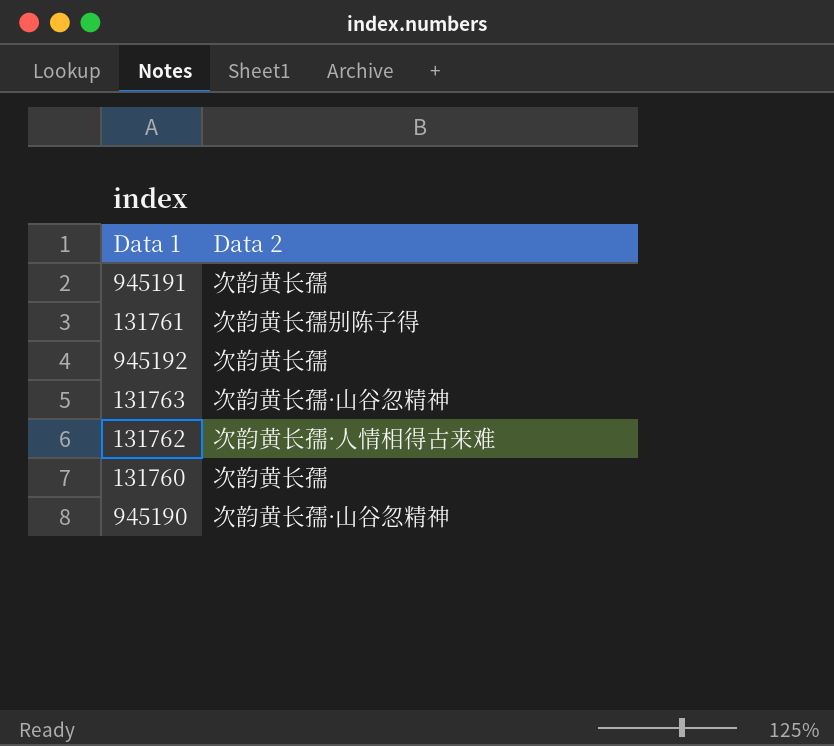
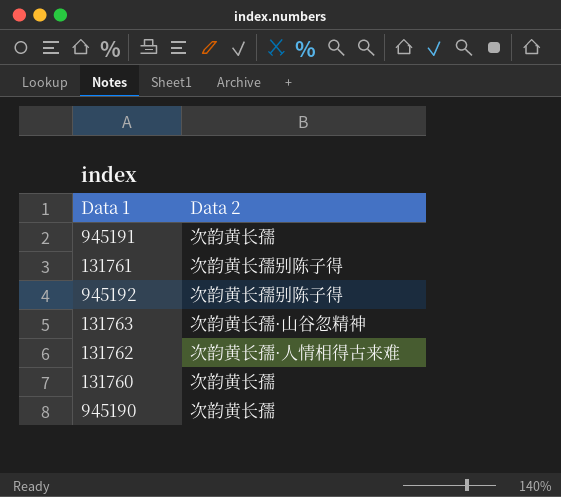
945192 | Data 2: 次韵黄长孺 -> 次韵黄长孺别陈子得
945190 | Data 2: 次韵黄长孺·山谷忽精神 -> 次韵黄长孺

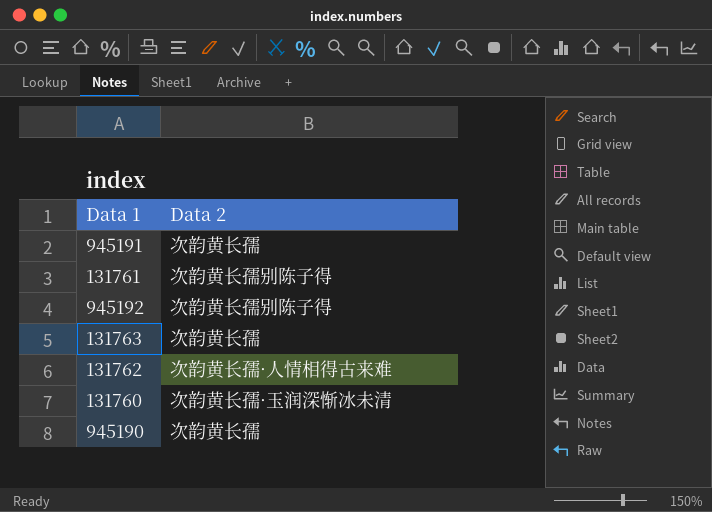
131763 | Data 2: 次韵黄长孺·山谷忽精神 -> 次韵黄长孺
131760 | Data 2: 次韵黄长孺 -> 次韵黄长孺·玉润深惭冰未清

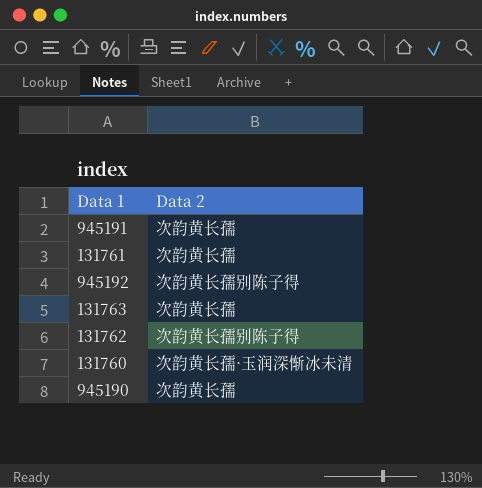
131761 | Data 2: 次韵黄长孺别陈子得 -> 次韵黄长孺
131762 | Data 2: 次韵黄长孺·人情相得古来难 -> 次韵黄长孺别陈子得

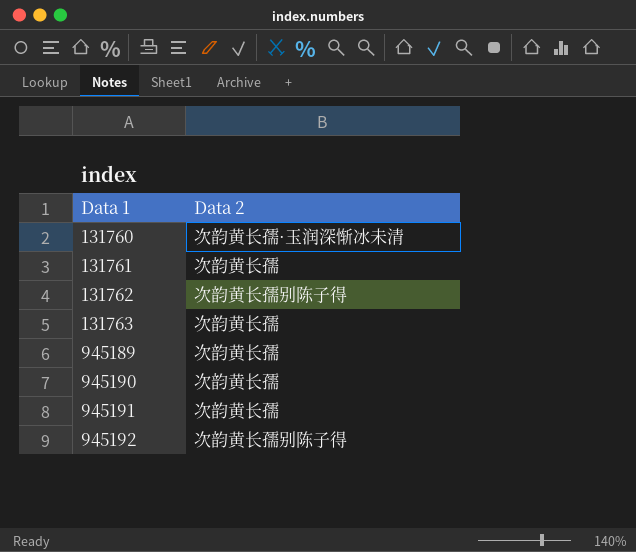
row order: none -> Data 1 ascending
row 945189: none -> 次韵黄长孺

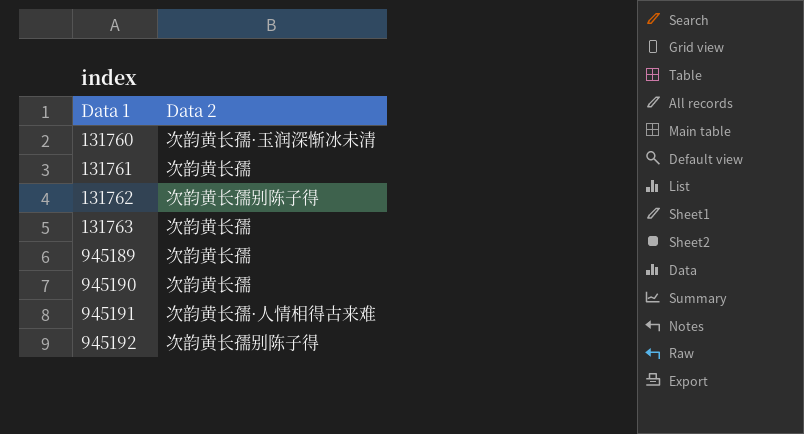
945191 | Data 2: 次韵黄长孺 -> 次韵黄长孺·人情相得古来难

